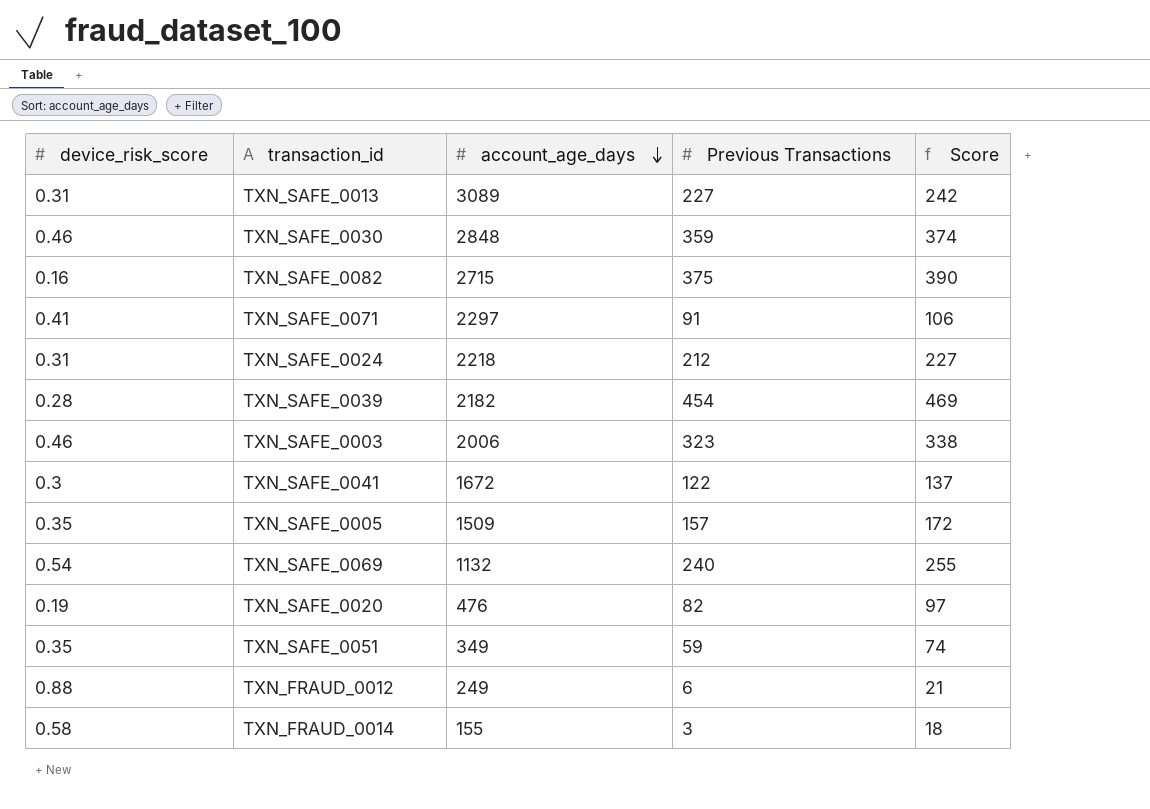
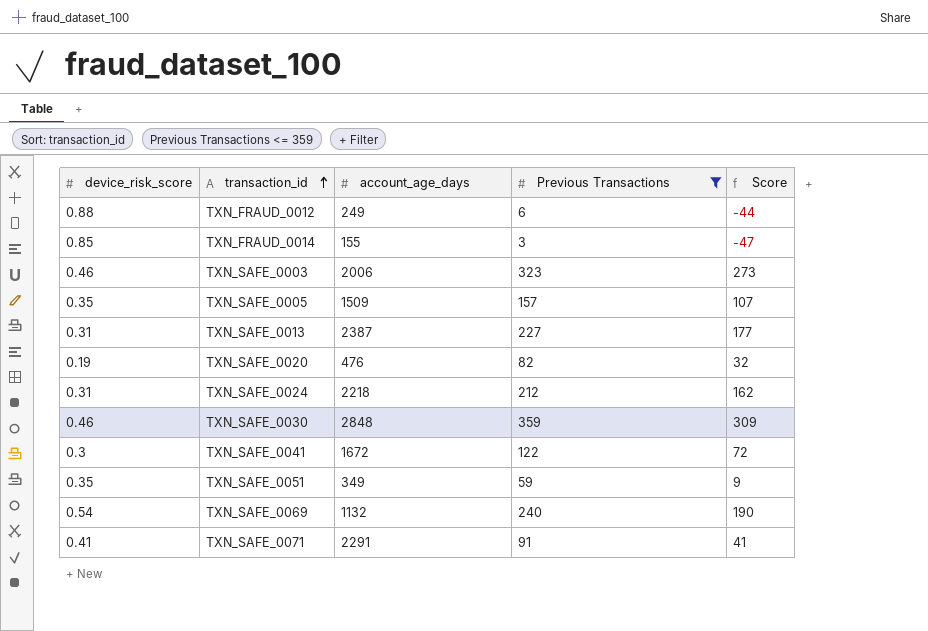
filter: none -> Previous Transactions <= 359
row order: account_age_days descending -> transaction_id ascending
column Score | formula: [Previous Transactions] + 15 -> [Previous Transactions] - 50
TXN_FRAUD_0014 | device_risk_score: 0.58 -> 0.85
TXN_SAFE_0013 | account_age_days: 3089 -> 2387
TXN_SAFE_0071 | account_age_days: 2297 -> 2291

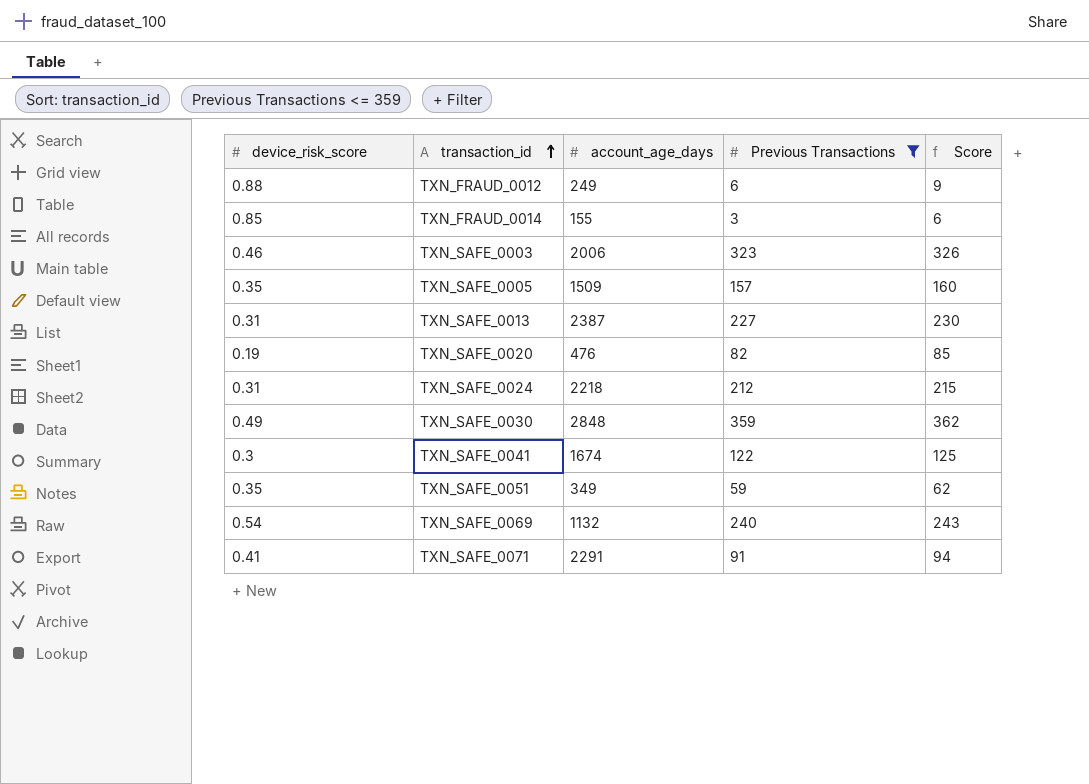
column Score | formula: [Previous Transactions] - 50 -> [Previous Transactions] + 3
TXN_SAFE_0030 | device_risk_score: 0.46 -> 0.49
TXN_SAFE_0041 | account_age_days: 1672 -> 1674

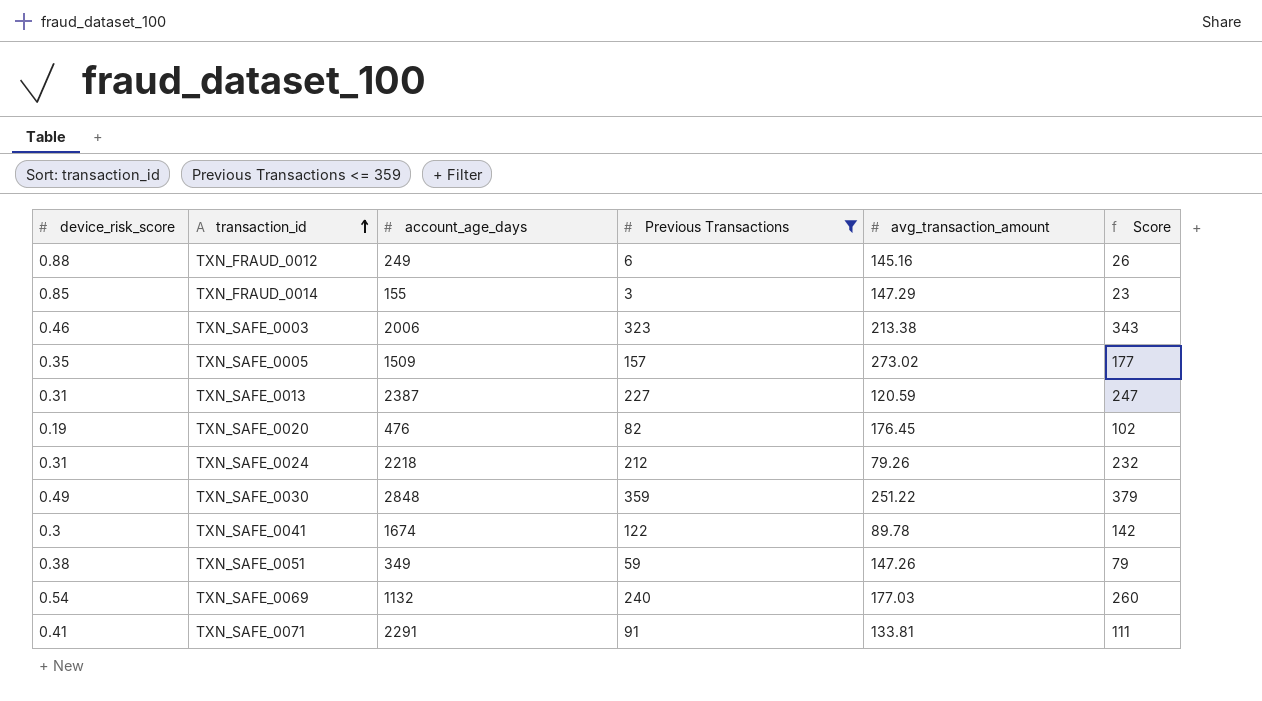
column avg_transaction_amount | position: none -> 5
column Score | formula: [Previous Transactions] + 3 -> [Previous Transactions] + 20
TXN_SAFE_0051 | device_risk_score: 0.35 -> 0.38

